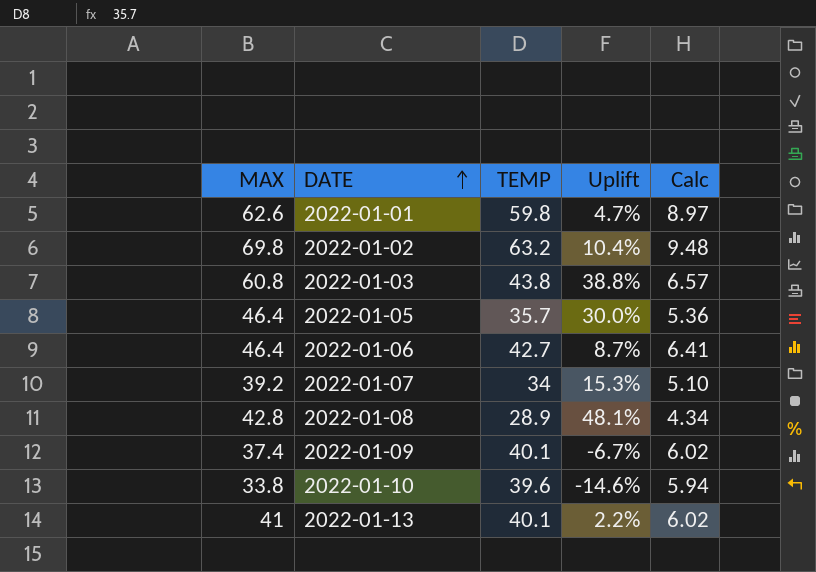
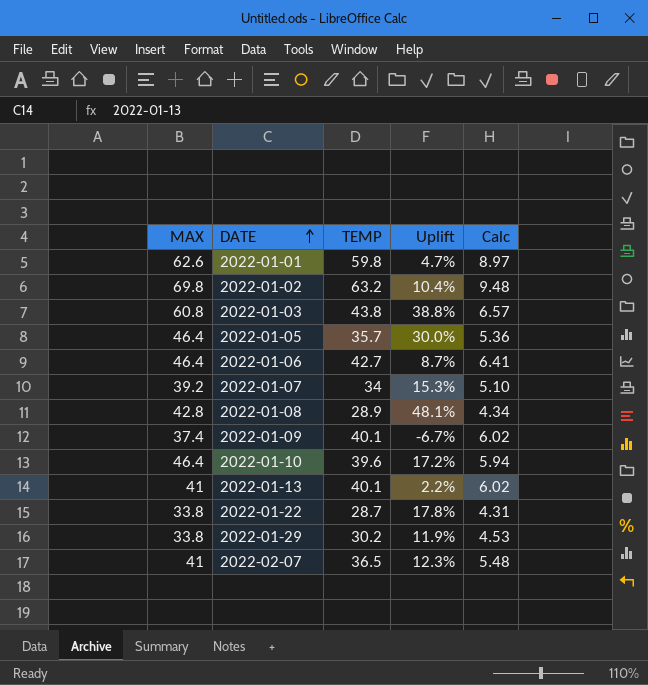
2022-01-10 | MAX: 33.8 -> 46.4
2022-01-10 | Uplift: -14.6% -> 17.2%
row 2022-01-22: none -> 33.8 | 28.7 | 17.8% | 4.31
row 2022-01-29: none -> 33.8 | 30.2 | 11.9% | 4.53
row 2022-02-07: none -> 41 | 36.5 | 12.3% | 5.48

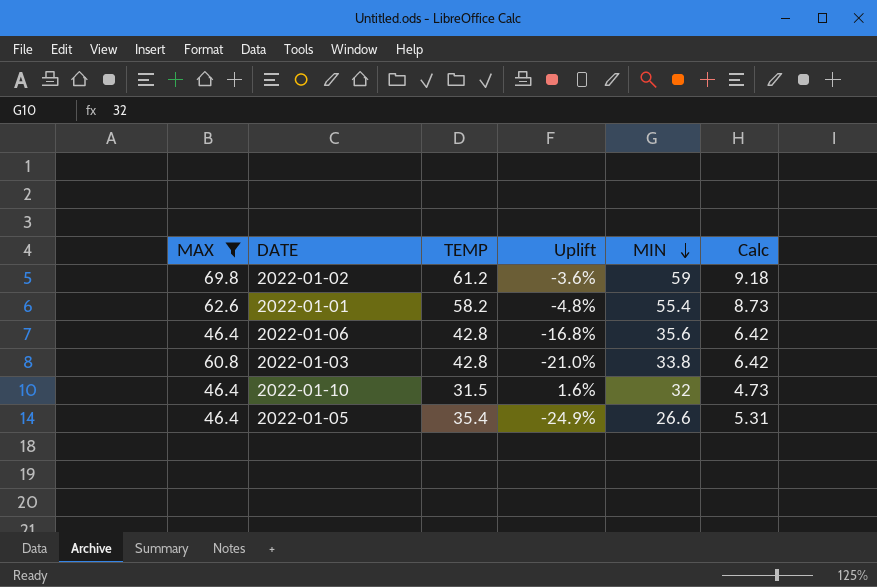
filter: none -> MAX >= 46.4
row order: DATE ascending -> MIN descending
column Uplift | formula: ([MAX] - [TEMP]) / [TEMP] -> ([MIN] - [TEMP]) / [TEMP]
column MIN | position: none -> 5
2022-01-02 | TEMP: 63.2 -> 61.2
2022-01-02 | Calc: 9.48 -> 9.18
2022-01-01 | TEMP: 59.8 -> 58.2
2022-01-01 | Calc: 8.97 -> 8.73
2022-01-06 | TEMP: 42.7 -> 42.8
2022-01-06 | Calc: 6.41 -> 6.42
2022-01-03 | TEMP: 43.8 -> 42.8
2022-01-03 | Calc: 6.57 -> 6.42
2022-01-10 | TEMP: 39.6 -> 31.5
2022-01-10 | Calc: 5.94 -> 4.73
2022-01-05 | TEMP: 35.7 -> 35.4
2022-01-05 | Calc: 5.36 -> 5.31

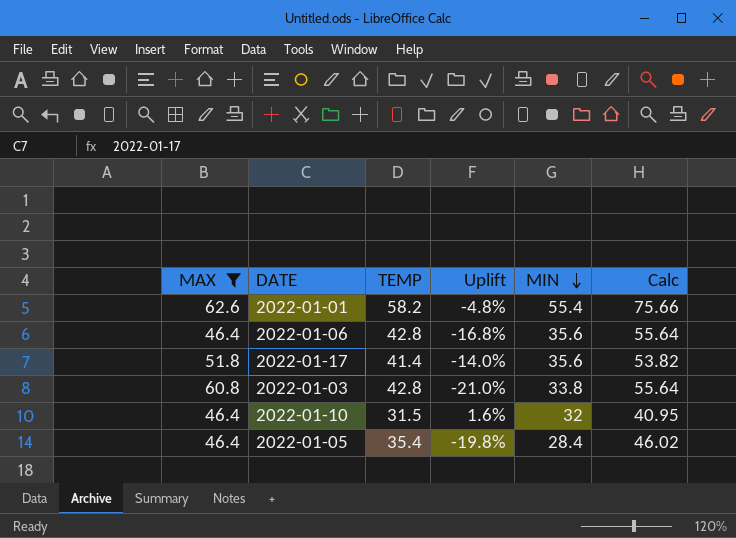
column Calc | formula: [TEMP] * 0.15 -> [TEMP] * 1.3
row 2022-01-02: 69.8 | 61.2 | -3.6% | 59 | 9.18 -> none
row 2022-01-17: none -> 51.8 | 41.4 | -14.0% | 35.6 | 53.82
2022-01-05 | Uplift: -24.9% -> -19.8%
2022-01-05 | MIN: 26.6 -> 28.4

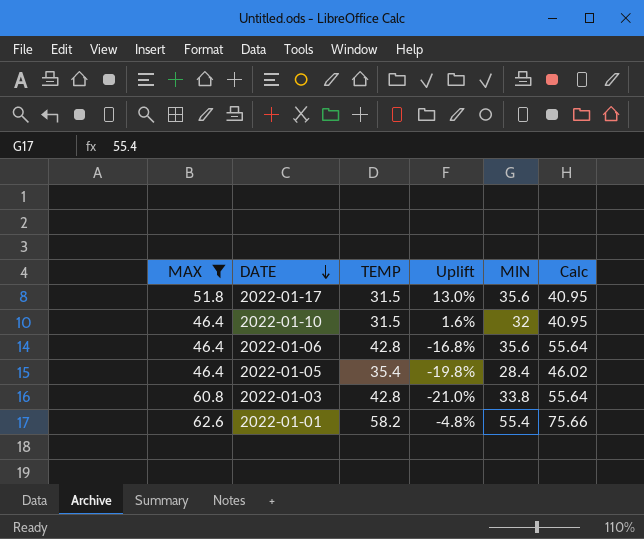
row order: MIN descending -> DATE descending
2022-01-17 | TEMP: 41.4 -> 31.5
2022-01-17 | Uplift: -14.0% -> 13.0%
2022-01-17 | Calc: 53.82 -> 40.95

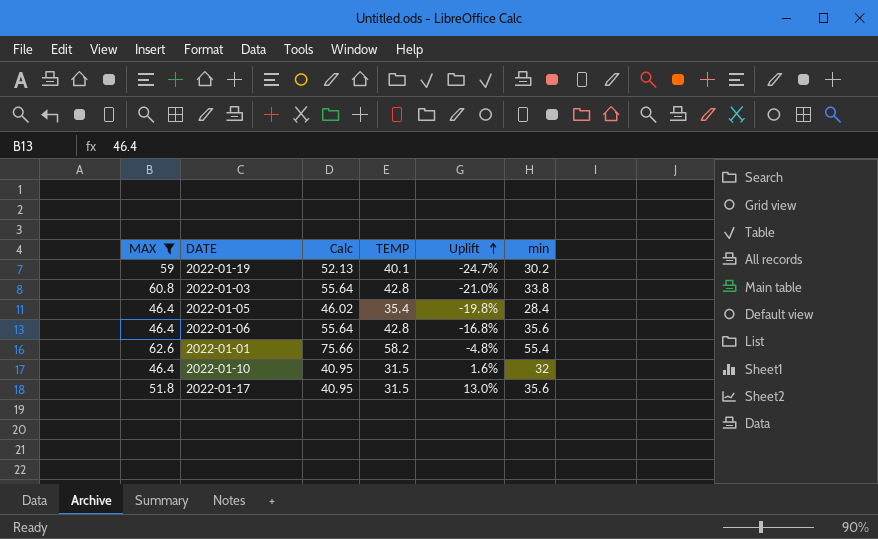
row order: DATE descending -> Uplift ascending
column Calc | position: 6 -> 3
column name: MIN -> min
row 2022-01-19: none -> 59 | 52.13 | 40.1 | -24.7% | 30.2

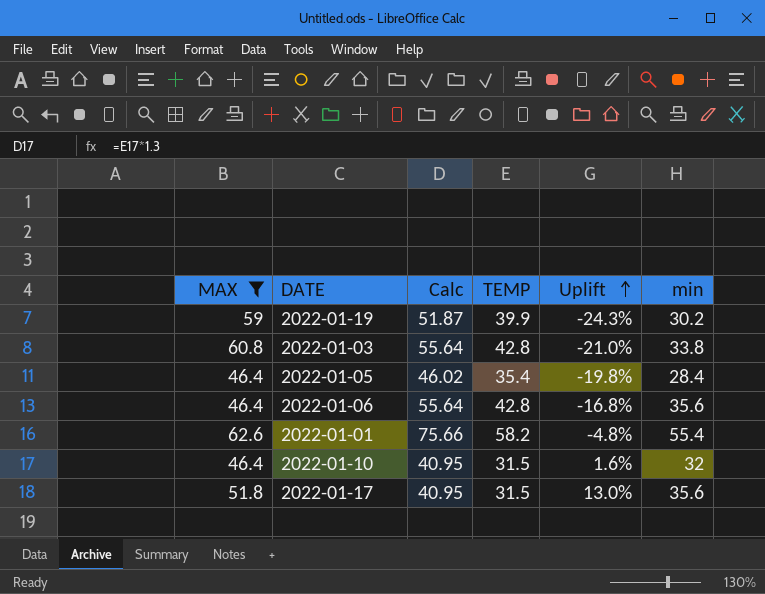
2022-01-19 | Calc: 52.13 -> 51.87
2022-01-19 | TEMP: 40.1 -> 39.9
2022-01-19 | Uplift: -24.7% -> -24.3%

